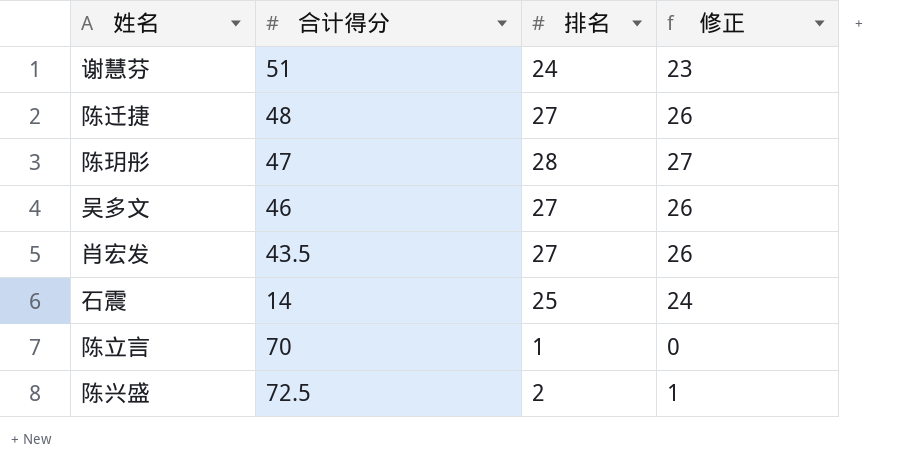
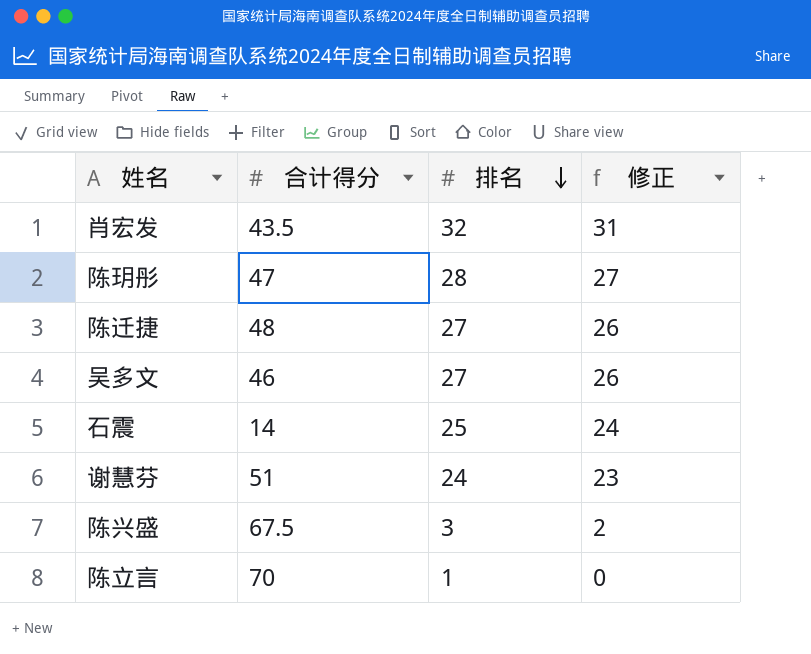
row order: none -> 排名 descending
肖宏发 | 排名: 27 -> 32
肖宏发 | 修正: 26 -> 31
陈兴盛 | 合计得分: 72.5 -> 67.5
陈兴盛 | 排名: 2 -> 3
陈兴盛 | 修正: 1 -> 2

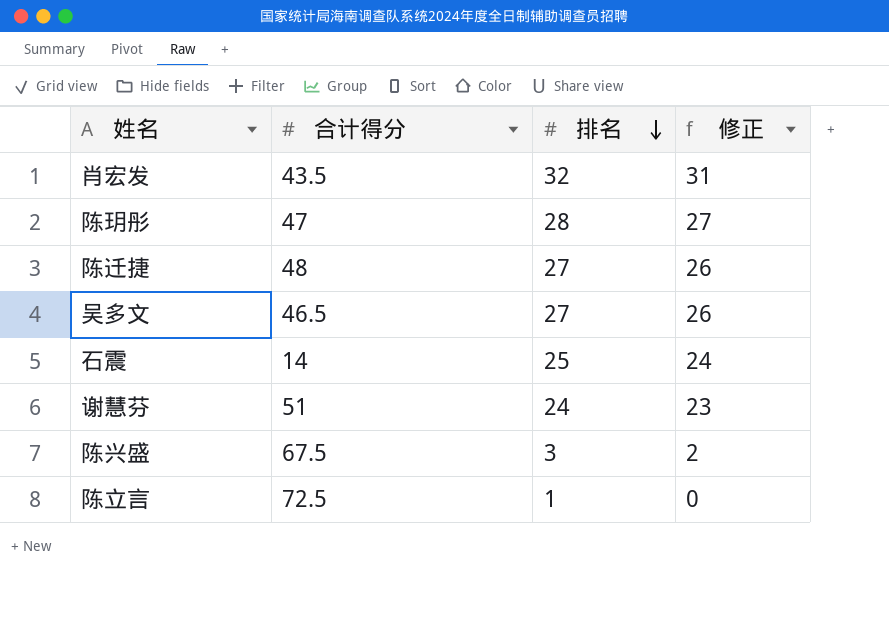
吴多文 | 合计得分: 46 -> 46.5
陈立言 | 合计得分: 70 -> 72.5

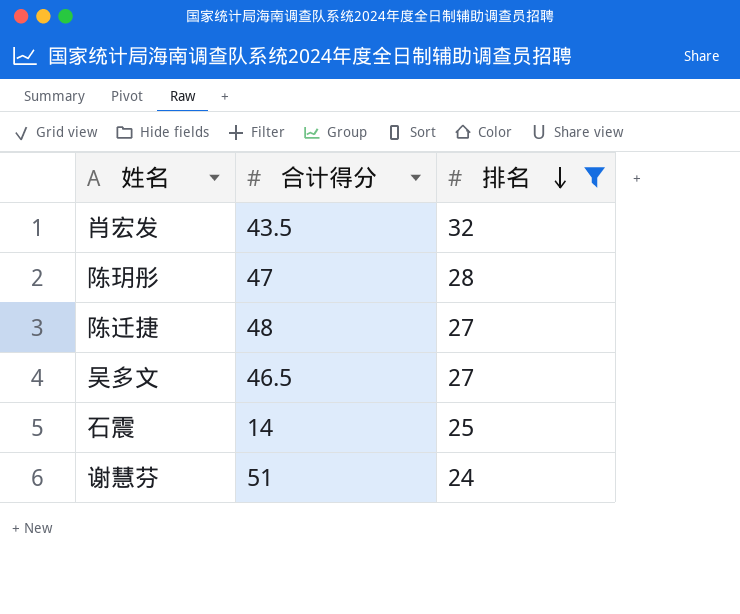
filter: none -> 排名 >= 24
column 修正 | formula: [排名] - 1 -> none

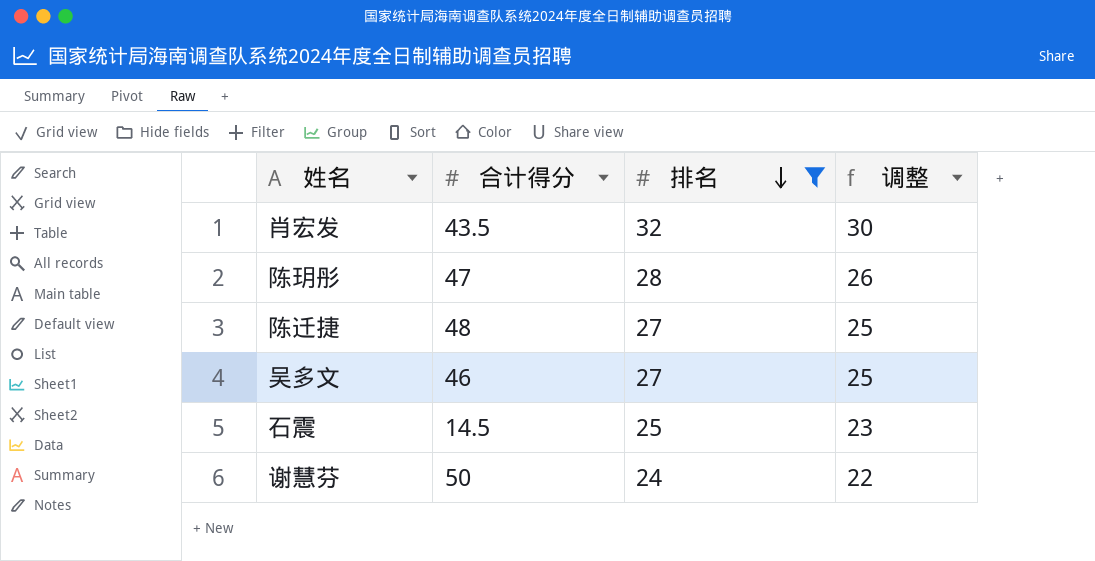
column 调整 | formula: none -> [排名] - 2
吴多文 | 合计得分: 46.5 -> 46
石震 | 合计得分: 14 -> 14.5
谢慧芬 | 合计得分: 51 -> 50

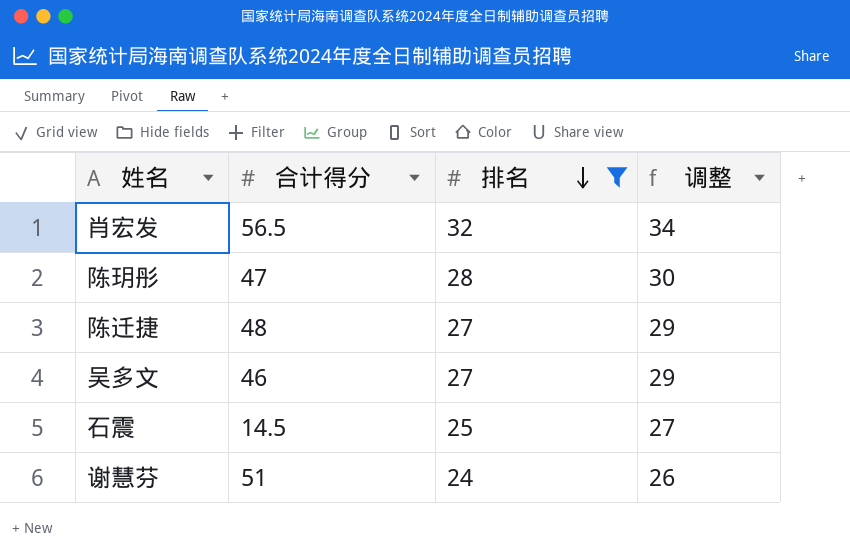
column 调整 | formula: [排名] - 2 -> [排名] + 2
肖宏发 | 合计得分: 43.5 -> 56.5
谢慧芬 | 合计得分: 50 -> 51

